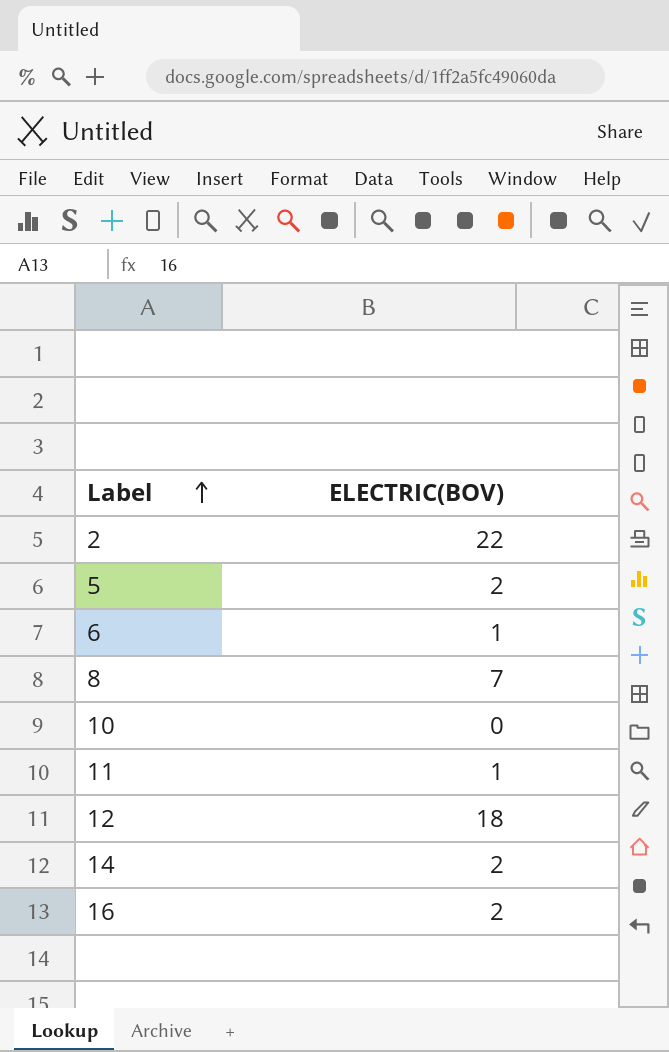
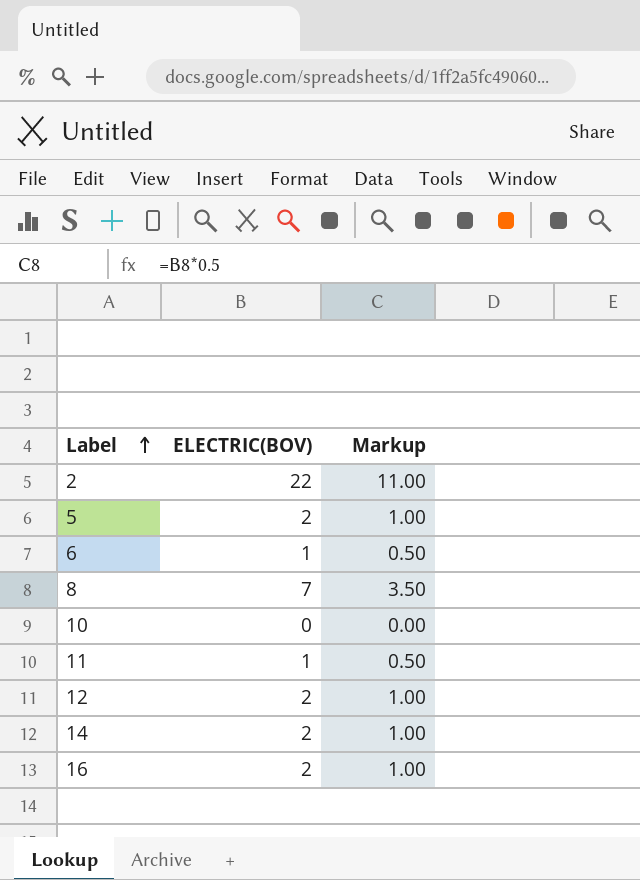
column Markup | formula: none -> [ELECTRIC(BOV)] * 0.5
12 | ELECTRIC(BOV): 18 -> 2

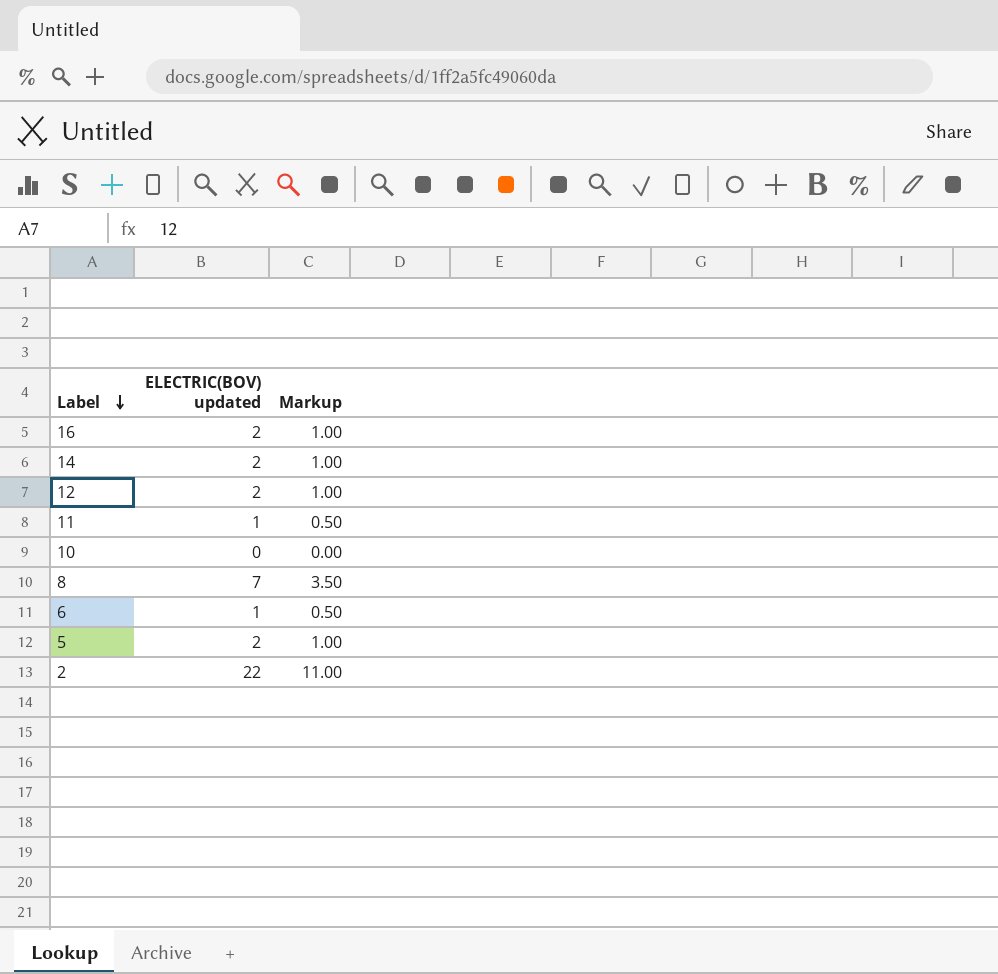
row order: Label ascending -> Label descending
column name: ELECTRIC(BOV) -> ELECTRIC(BOV) updated

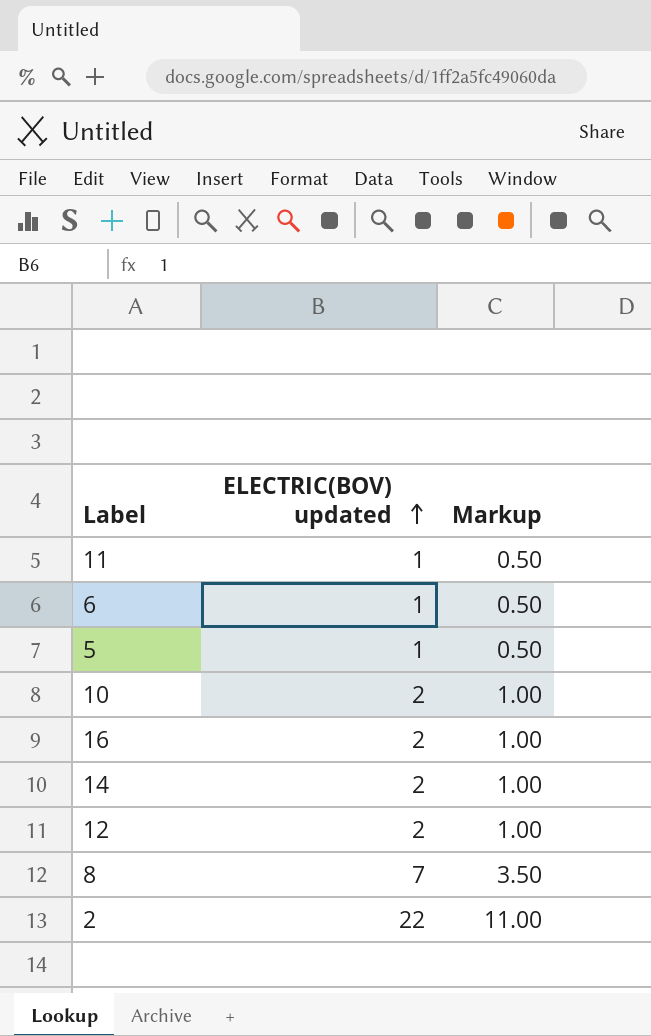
row order: Label descending -> ELECTRIC(BOV) updated ascending
5 | ELECTRIC(BOV) updated: 2 -> 1
5 | Markup: 1.00 -> 0.50
10 | ELECTRIC(BOV) updated: 0 -> 2
10 | Markup: 0.00 -> 1.00

